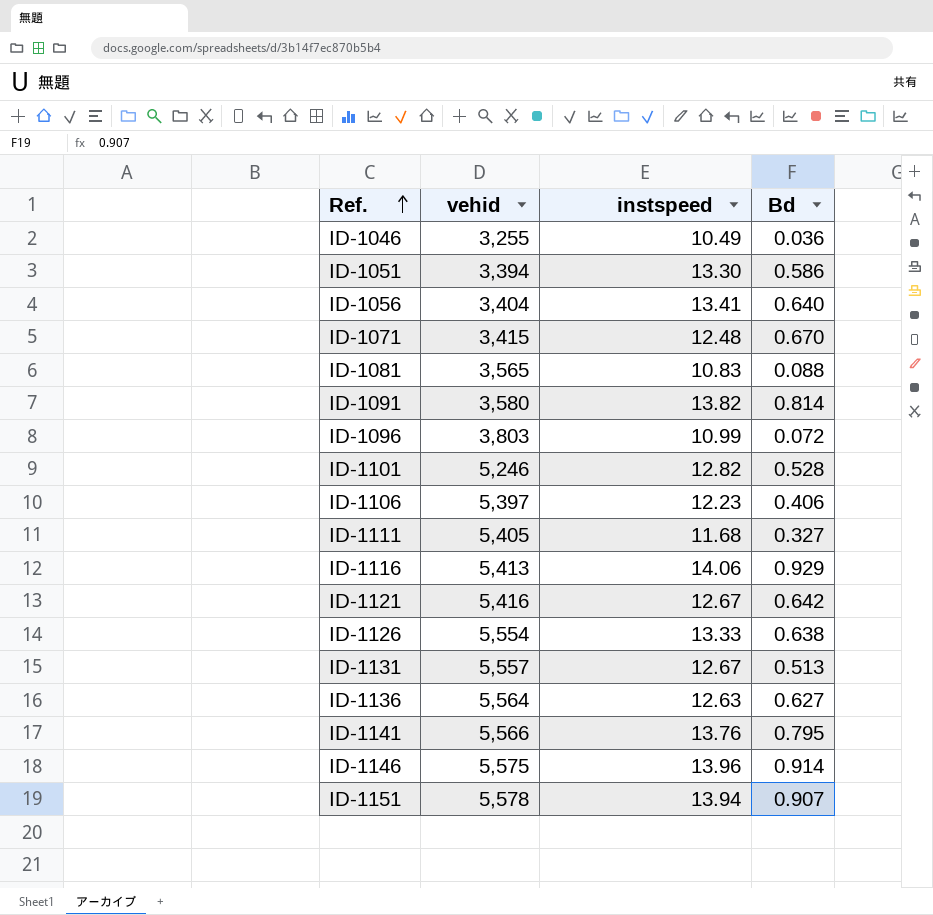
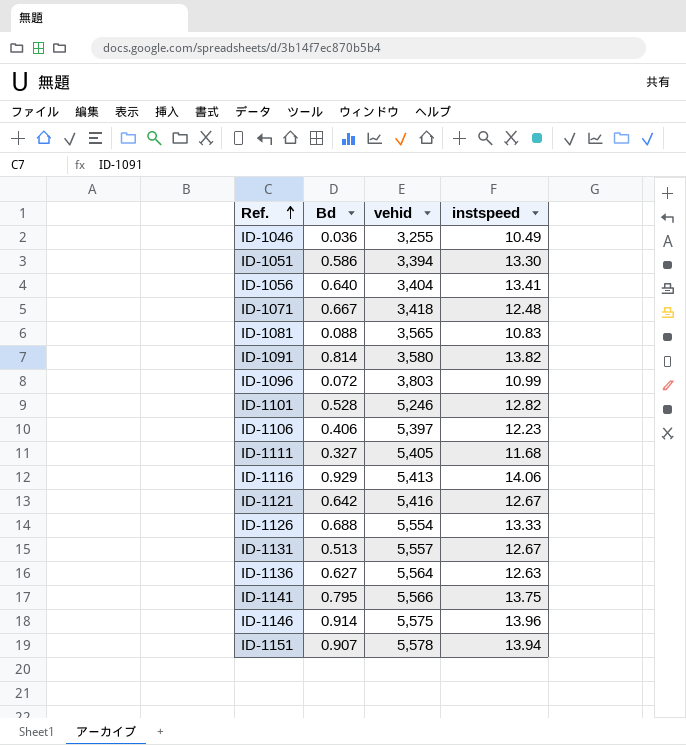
column Bd | position: 4 -> 2
ID-1071 | Bd: 0.670 -> 0.667
ID-1071 | vehid: 3,415 -> 3,418
ID-1126 | Bd: 0.638 -> 0.688
ID-1141 | instspeed: 13.76 -> 13.75

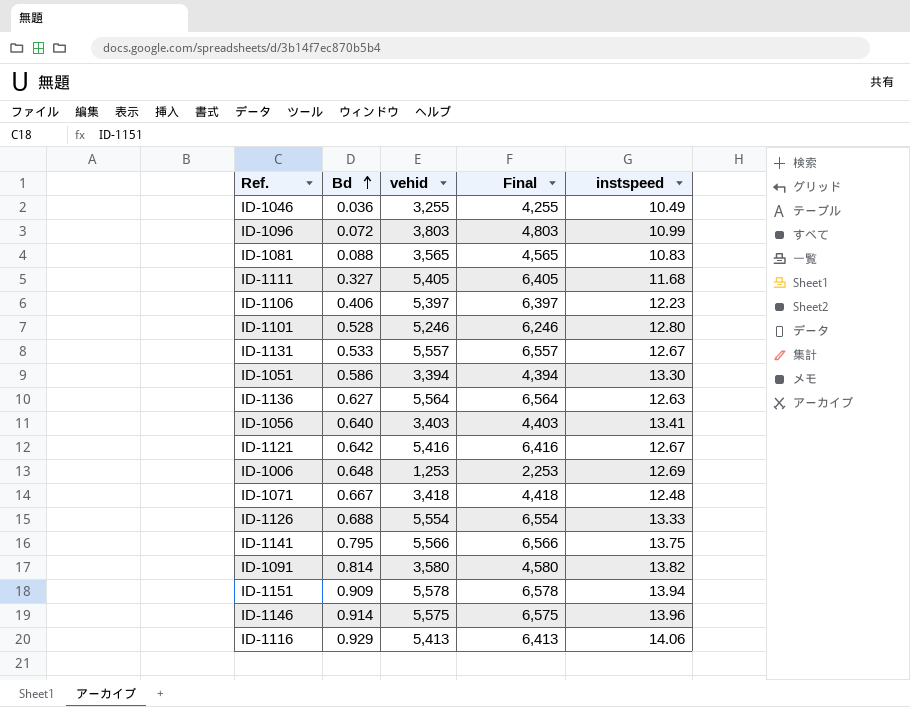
row order: Ref. ascending -> Bd ascending
column Final | formula: none -> [vehid] + 1000
ID-1101 | instspeed: 12.82 -> 12.80
ID-1131 | Bd: 0.513 -> 0.533
ID-1056 | vehid: 3,404 -> 3,403
row ID-1006: none -> 0.648 | 1,253 | 2,253 | 12.69
ID-1151 | Bd: 0.907 -> 0.909

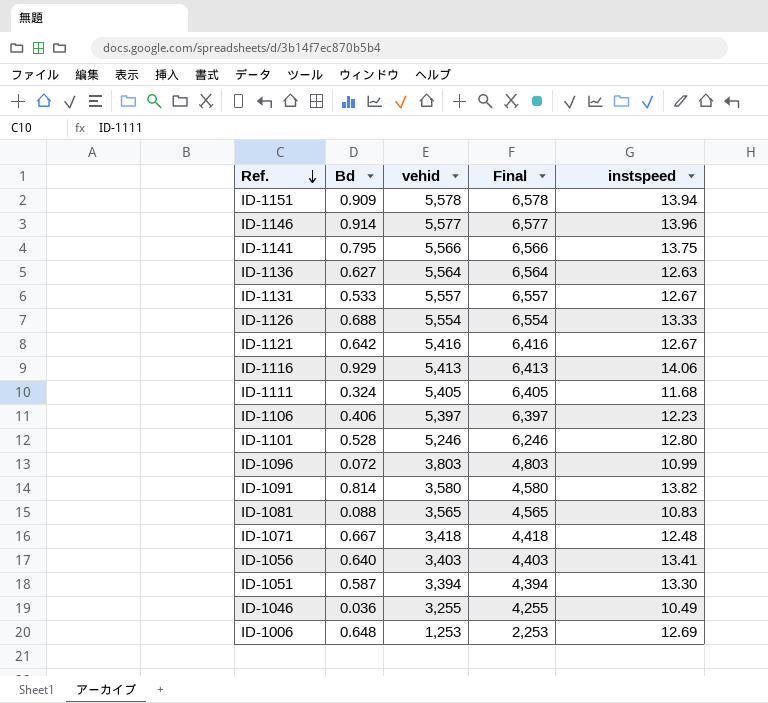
row order: Bd ascending -> Ref. descending
ID-1146 | vehid: 5,575 -> 5,577
ID-1146 | Final: 6,575 -> 6,577
ID-1111 | Bd: 0.327 -> 0.324
ID-1051 | Bd: 0.586 -> 0.587

